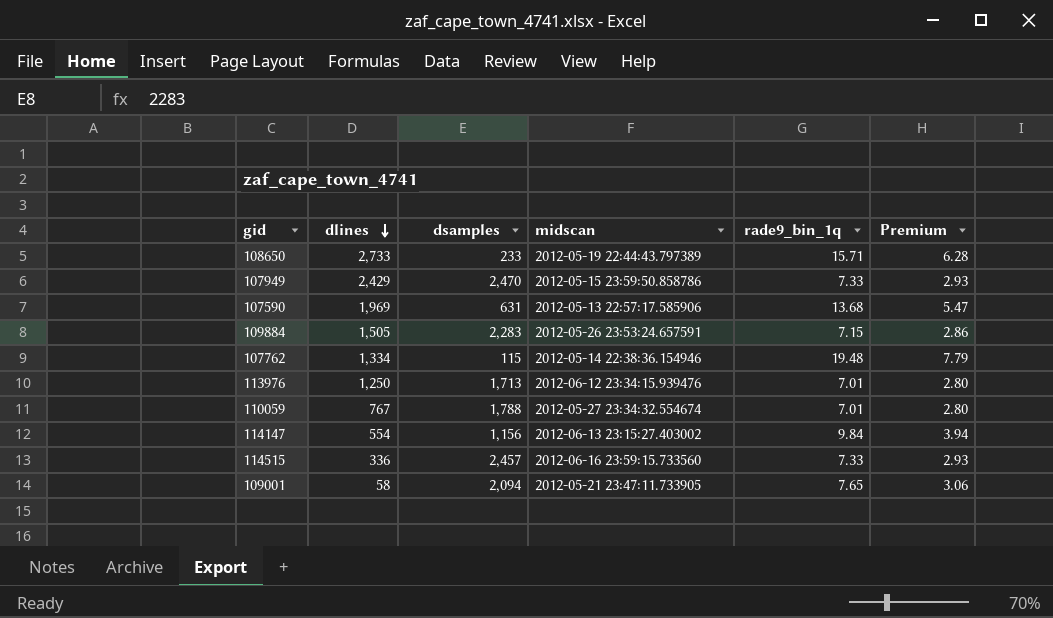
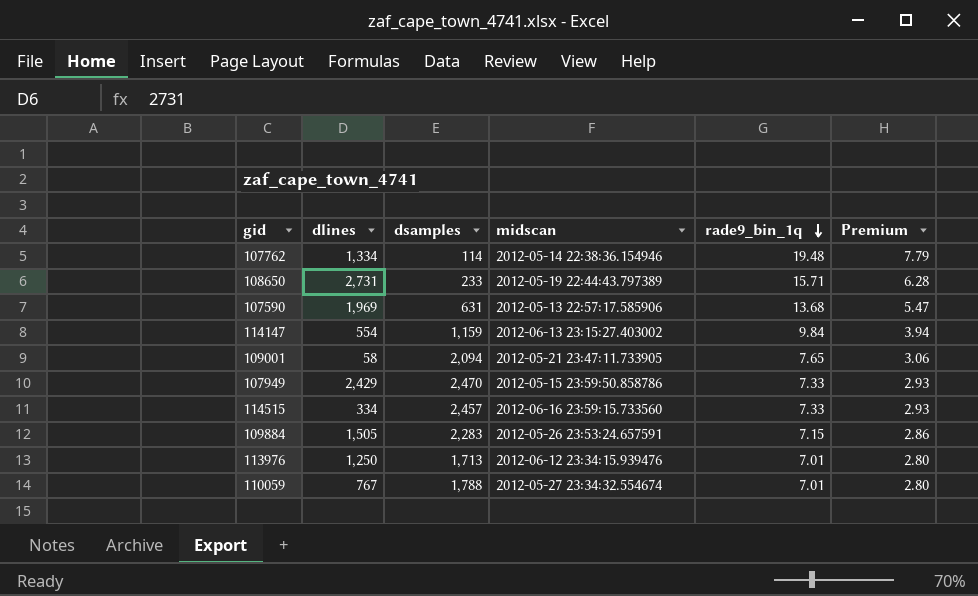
row order: dlines descending -> rade9_bin_1q descending
107762 | dsamples: 115 -> 114
108650 | dlines: 2,733 -> 2,731
114147 | dsamples: 1,156 -> 1,159
114515 | dlines: 336 -> 334

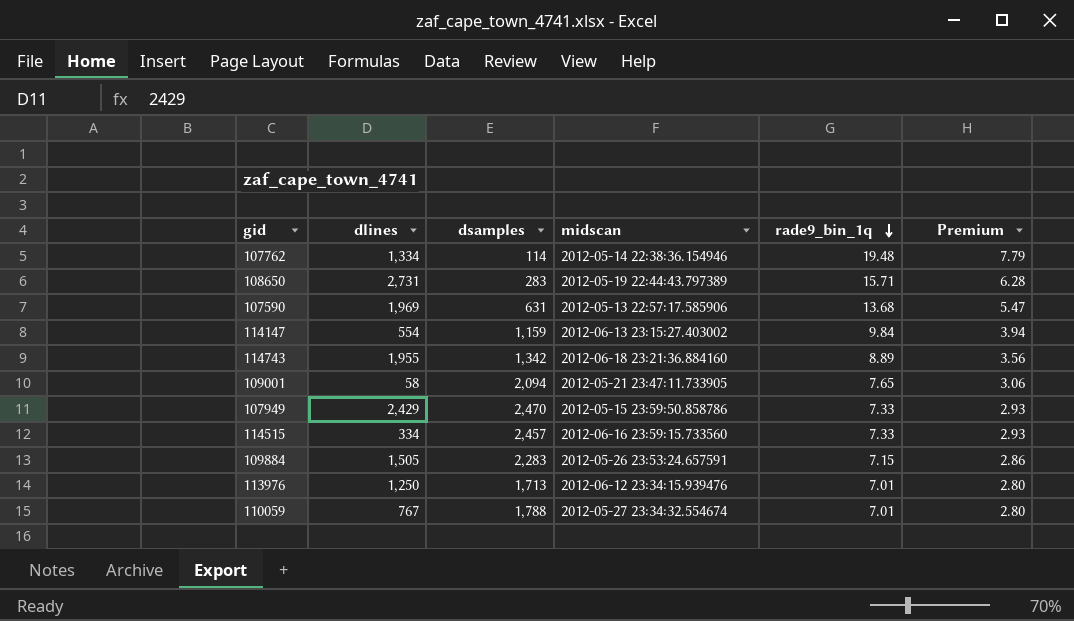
108650 | dsamples: 233 -> 283
row 114743: none -> 1,955 | 1,342 | 2012-06-18 23:21:36.884160 | 8.89 | 3.56

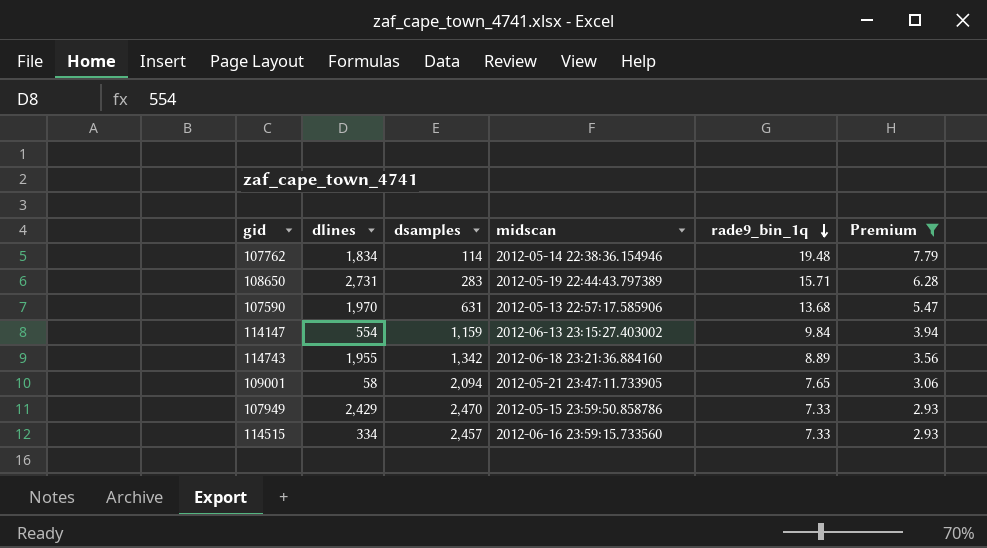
filter: none -> Premium >= 2.93
107762 | dlines: 1,334 -> 1,834
107590 | dlines: 1,969 -> 1,970

